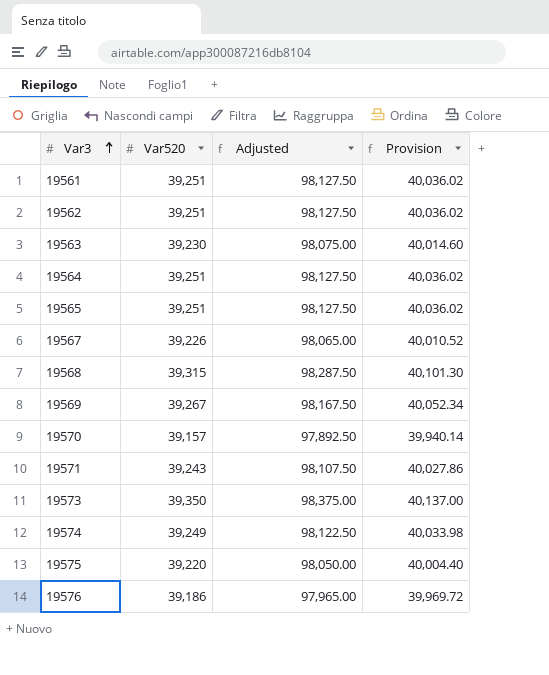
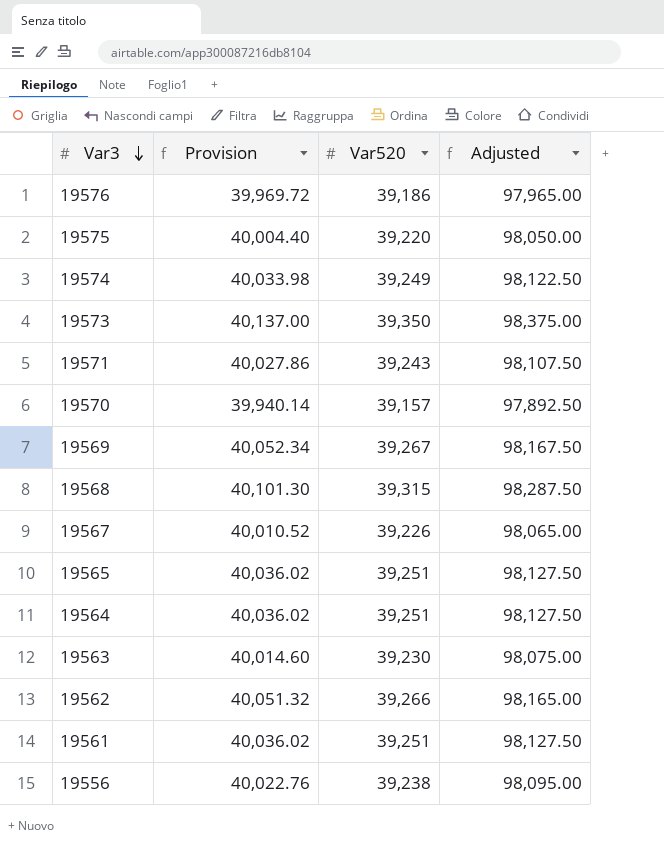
row order: Var3 ascending -> Var3 descending
column Provision | position: 4 -> 2
19562 | Provision: 40,036.02 -> 40,051.32
19562 | Var520: 39,251 -> 39,266
19562 | Adjusted: 98,127.50 -> 98,165.00
row 19556: none -> 40,022.76 | 39,238 | 98,095.00

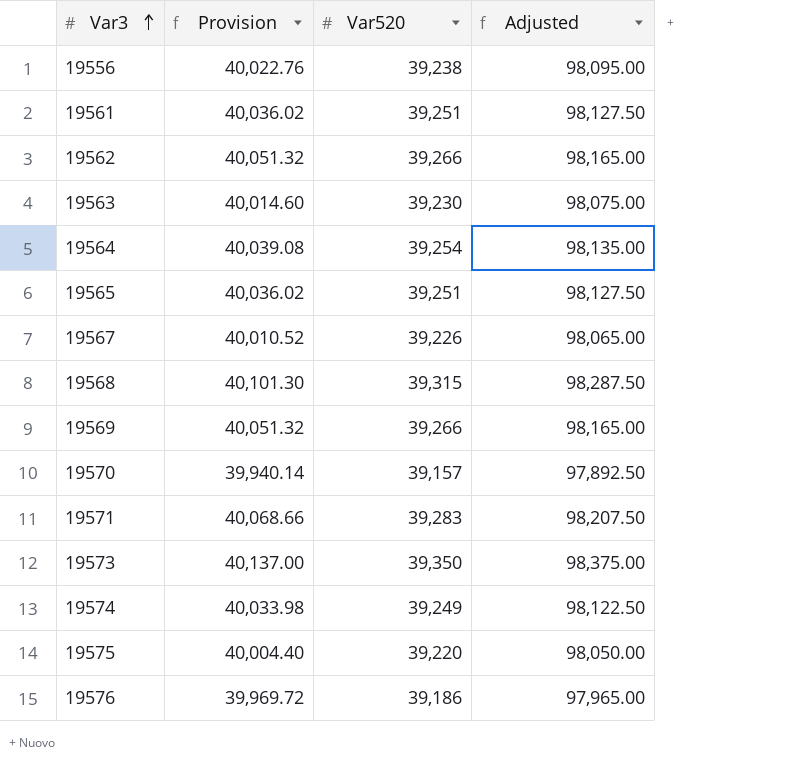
row order: Var3 descending -> Var3 ascending
19564 | Provision: 40,036.02 -> 40,039.08
19564 | Var520: 39,251 -> 39,254
19564 | Adjusted: 98,127.50 -> 98,135.00
19569 | Provision: 40,052.34 -> 40,051.32
19569 | Var520: 39,267 -> 39,266
19569 | Adjusted: 98,167.50 -> 98,165.00
19571 | Provision: 40,027.86 -> 40,068.66
19571 | Var520: 39,243 -> 39,283
19571 | Adjusted: 98,107.50 -> 98,207.50

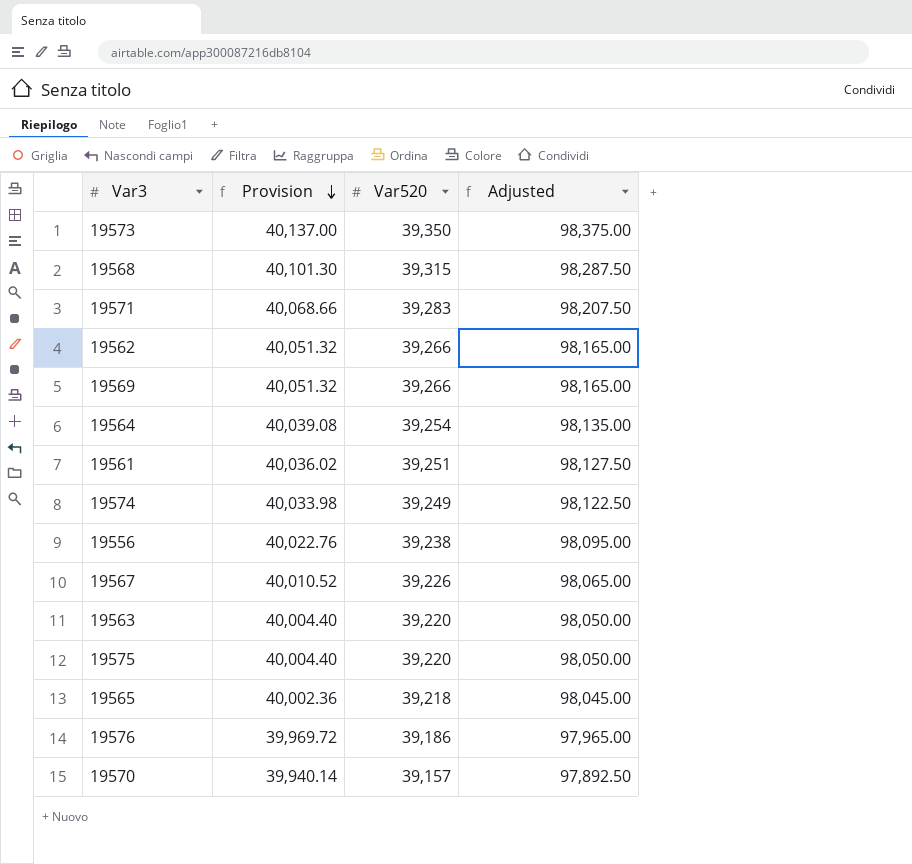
row order: Var3 ascending -> Provision descending
19563 | Provision: 40,014.60 -> 40,004.40
19563 | Var520: 39,230 -> 39,220
19563 | Adjusted: 98,075.00 -> 98,050.00
19565 | Provision: 40,036.02 -> 40,002.36
19565 | Var520: 39,251 -> 39,218
19565 | Adjusted: 98,127.50 -> 98,045.00

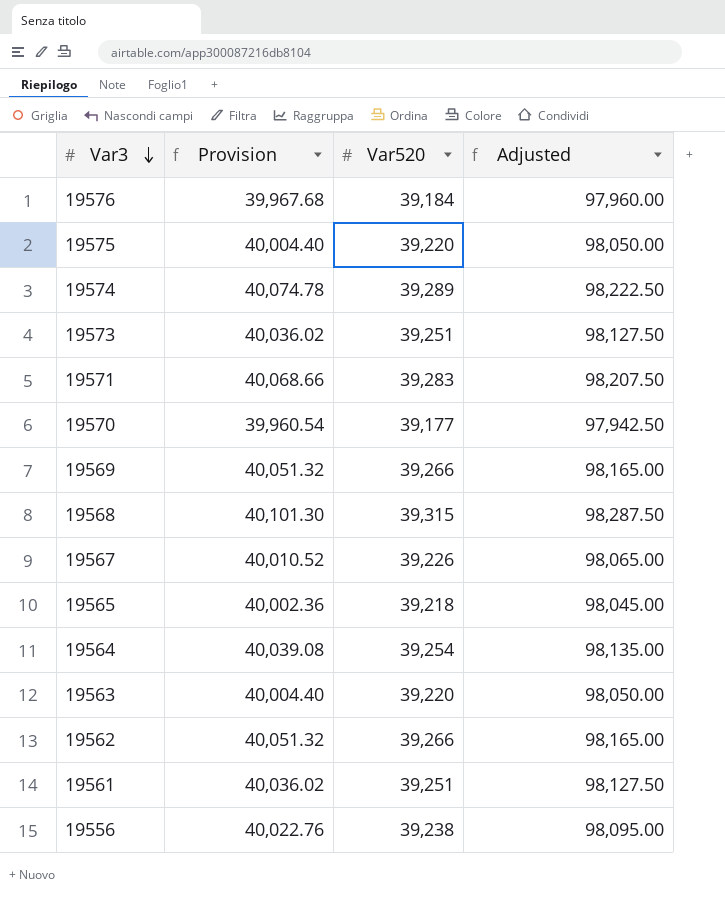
row order: Provision descending -> Var3 descending
19576 | Provision: 39,969.72 -> 39,967.68
19576 | Var520: 39,186 -> 39,184
19576 | Adjusted: 97,965.00 -> 97,960.00
19574 | Provision: 40,033.98 -> 40,074.78
19574 | Var520: 39,249 -> 39,289
19574 | Adjusted: 98,122.50 -> 98,222.50
19573 | Provision: 40,137.00 -> 40,036.02
19573 | Var520: 39,350 -> 39,251
19573 | Adjusted: 98,375.00 -> 98,127.50
19570 | Provision: 39,940.14 -> 39,960.54
19570 | Var520: 39,157 -> 39,177
19570 | Adjusted: 97,892.50 -> 97,942.50

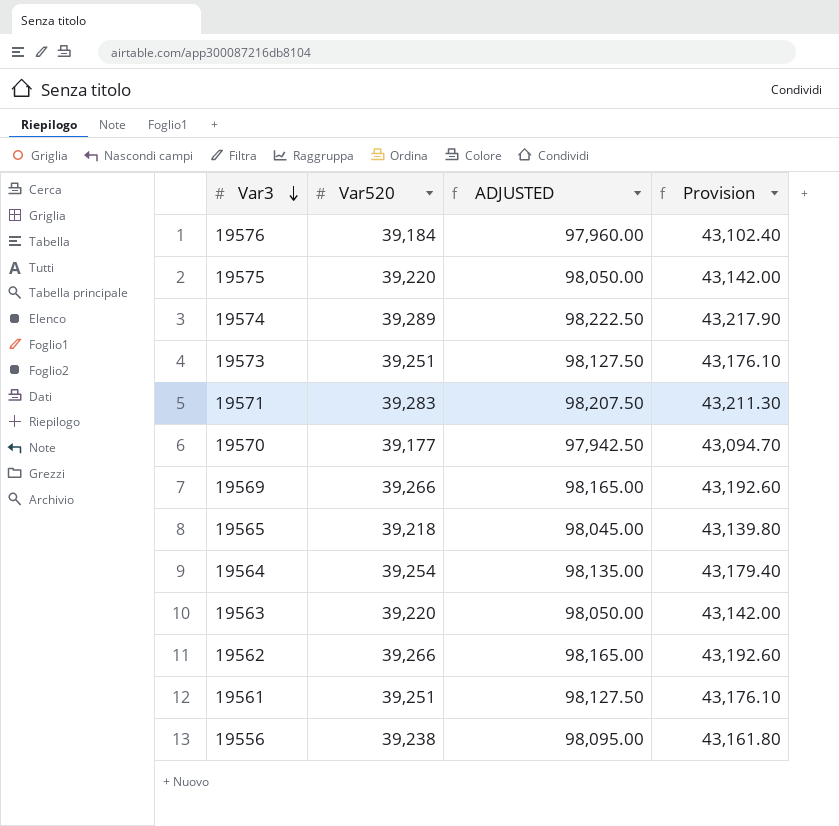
column name: Adjusted -> ADJUSTED
column Provision | formula: [Var520] * 1.02 -> [Var520] * 1.1
column Provision | position: 2 -> 4
row 19568: 40,101.30 | 39,315 | 98,287.50 -> none
row 19567: 40,010.52 | 39,226 | 98,065.00 -> none

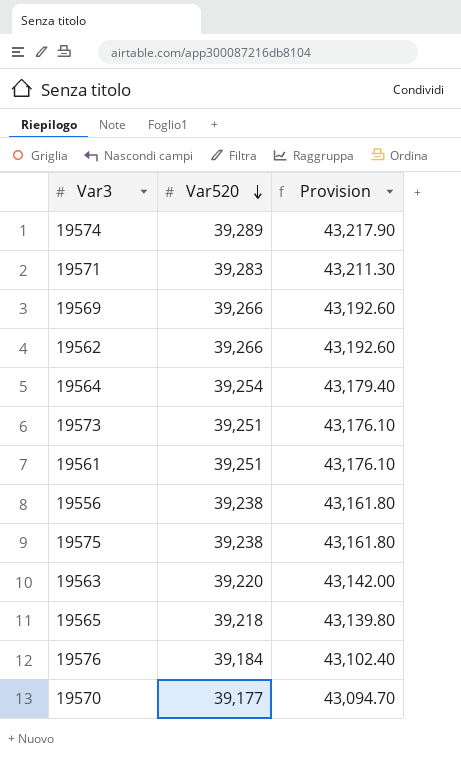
row order: Var3 descending -> Var520 descending
column ADJUSTED | formula: [Var520] * 2.5 -> none
19575 | Var520: 39,220 -> 39,238
19575 | Provision: 43,142.00 -> 43,161.80

